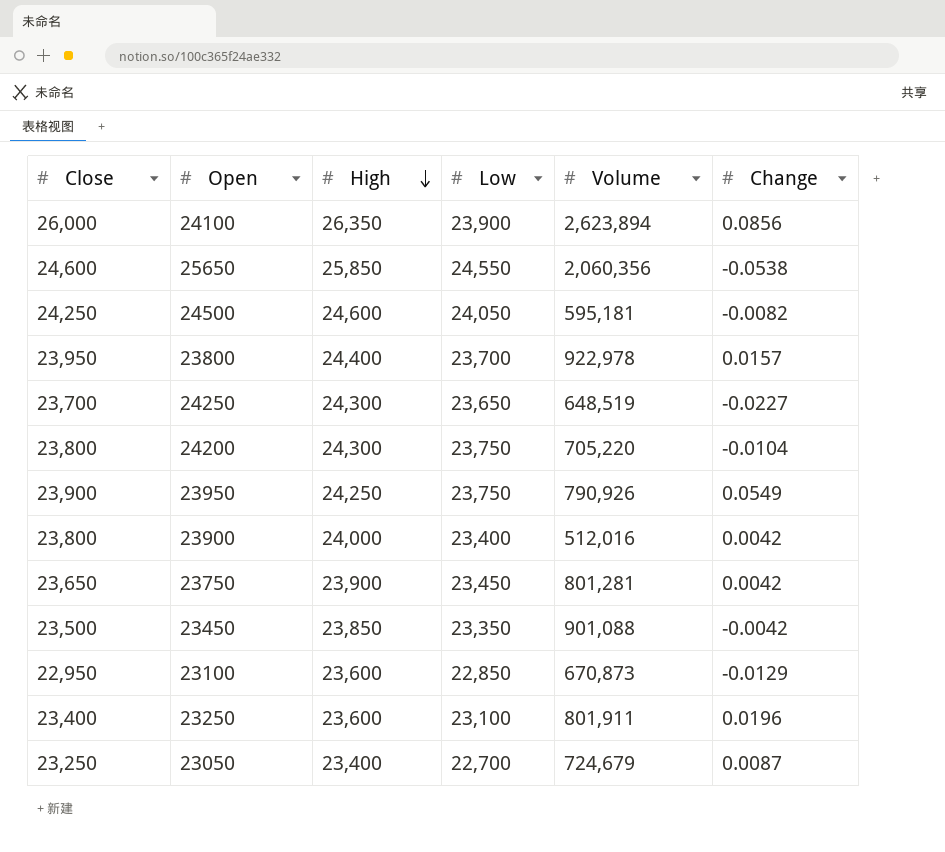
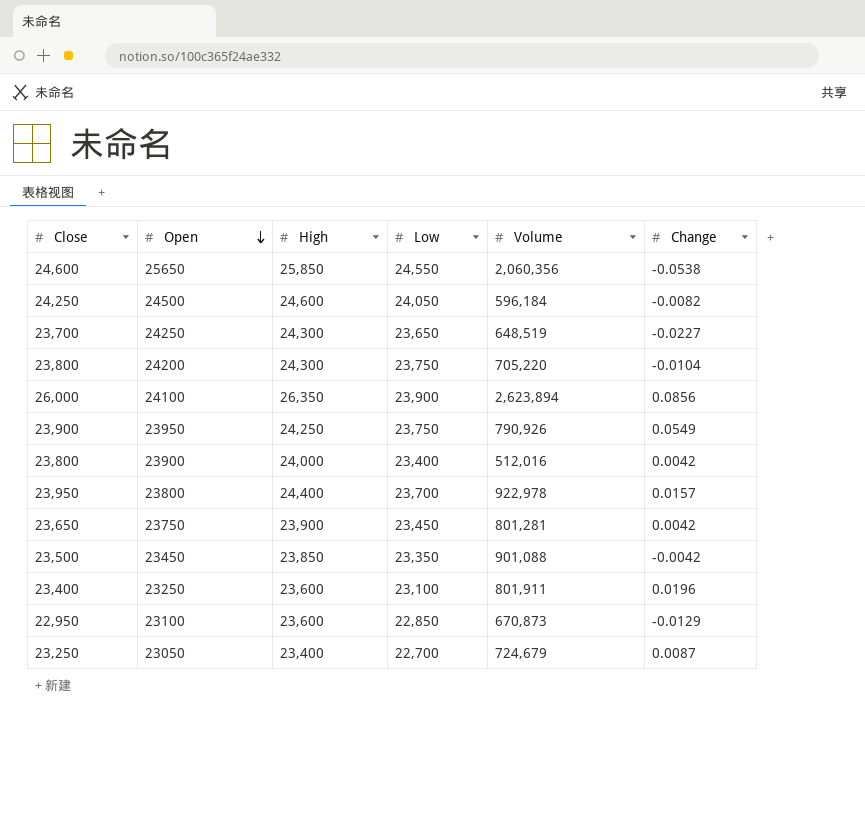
row order: High descending -> Open descending
24500 | Volume: 595,181 -> 596,184

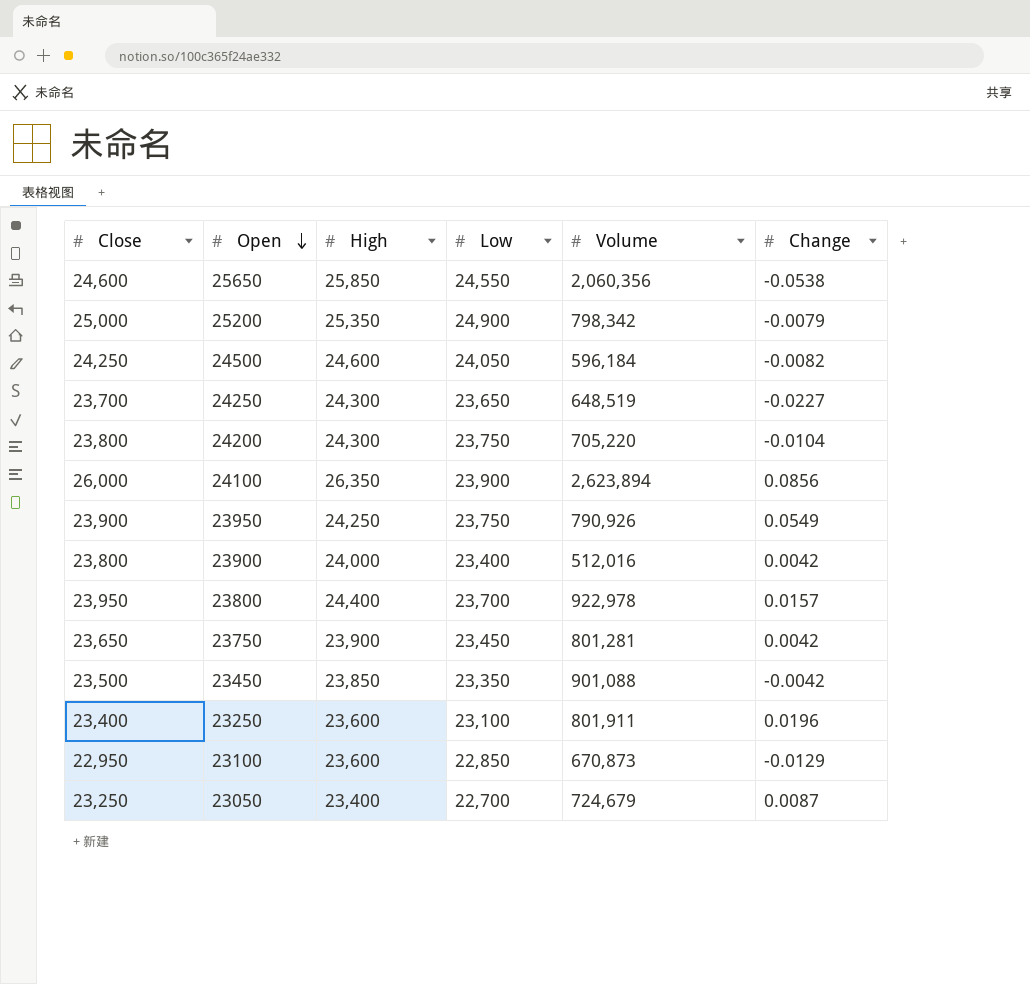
row 25200: none -> 25,000 | 25,350 | 24,900 | 798,342 | -0.0079

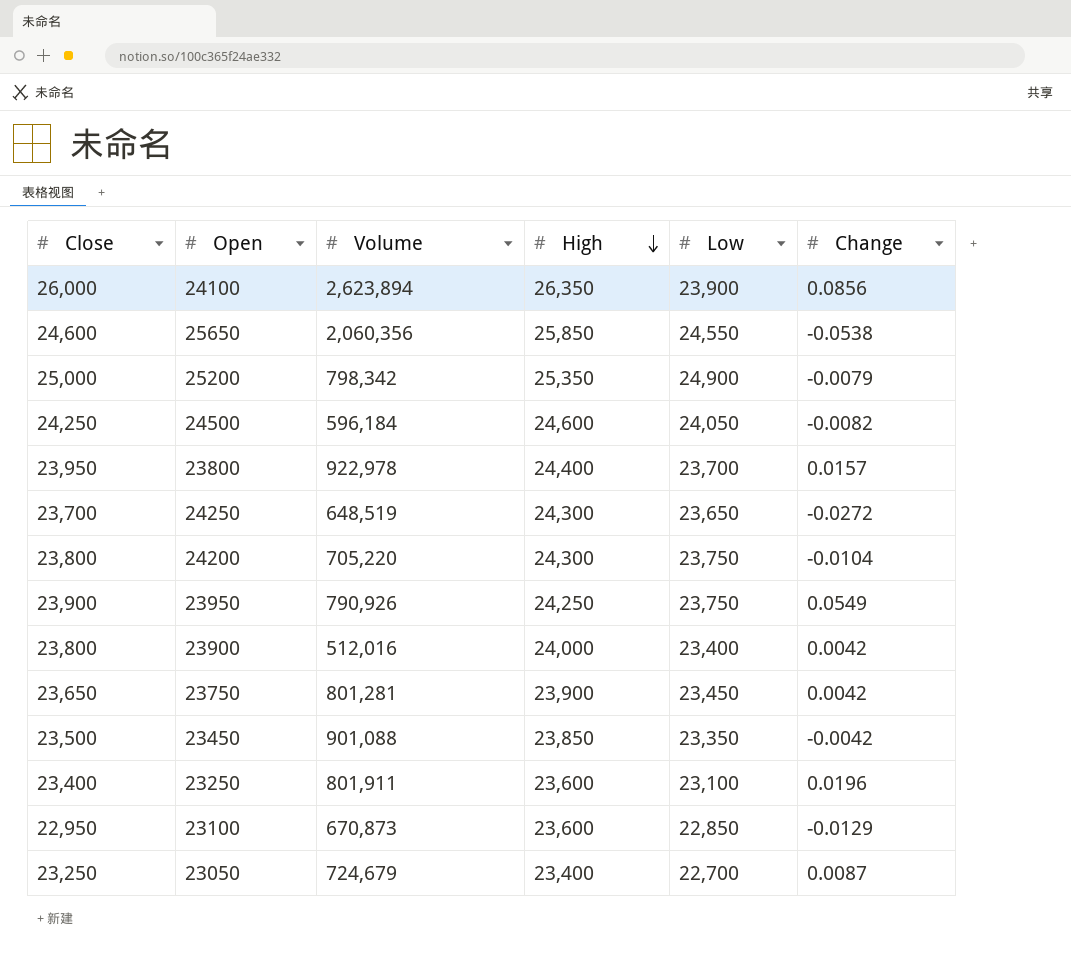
row order: Open descending -> High descending
column Volume | position: 5 -> 3
24250 | Change: -0.0227 -> -0.0272

